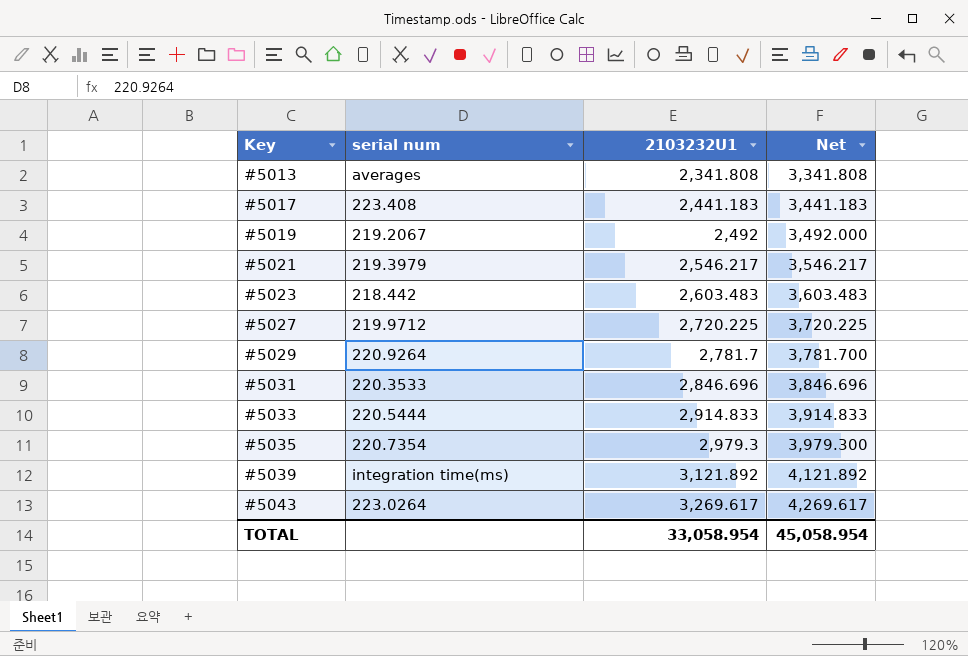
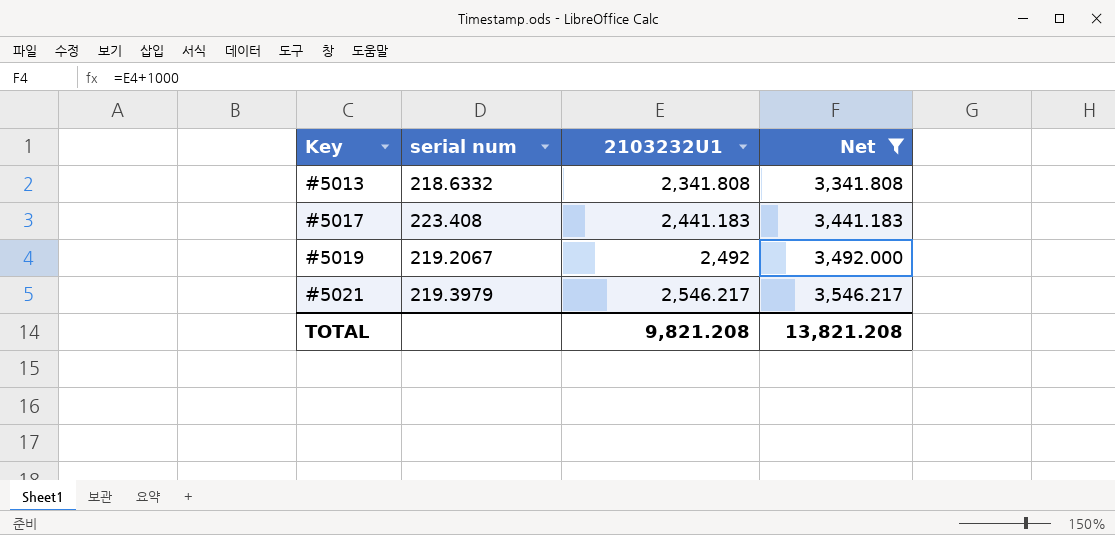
filter: none -> Net <= 3,546.217
#5013 | serial num: averages -> 218.6332
TOTAL | 2103232U1: 33,058.954 -> 9,821.208
TOTAL | Net: 45,058.954 -> 13,821.208

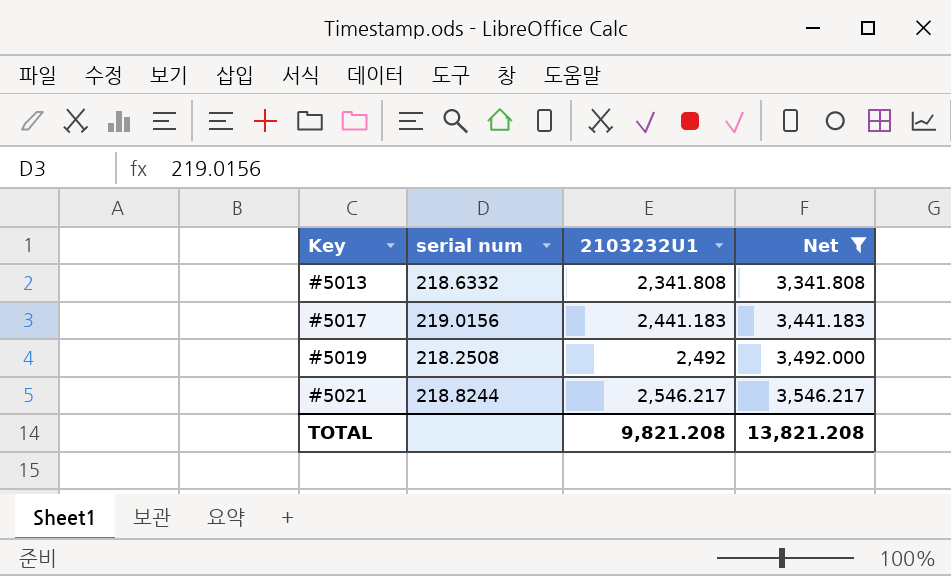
#5017 | serial num: 223.408 -> 219.0156
#5019 | serial num: 219.2067 -> 218.2508
#5021 | serial num: 219.3979 -> 218.8244

